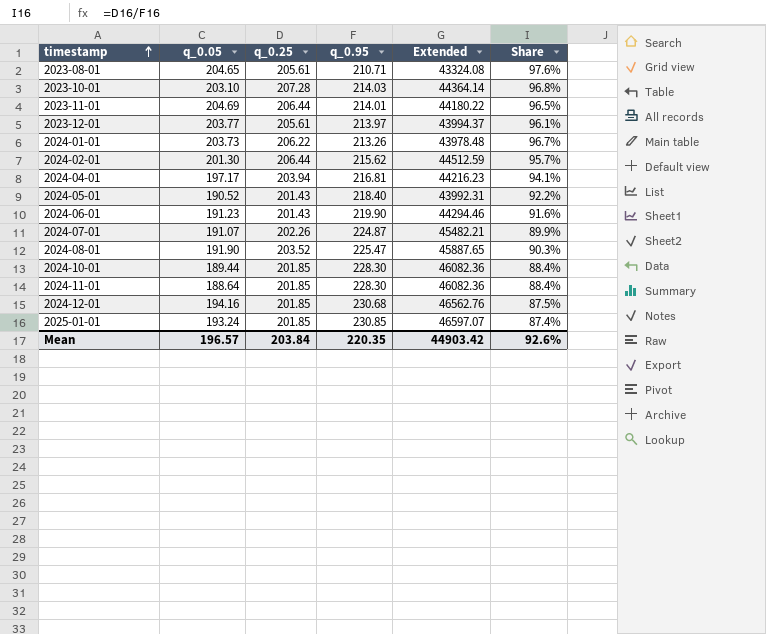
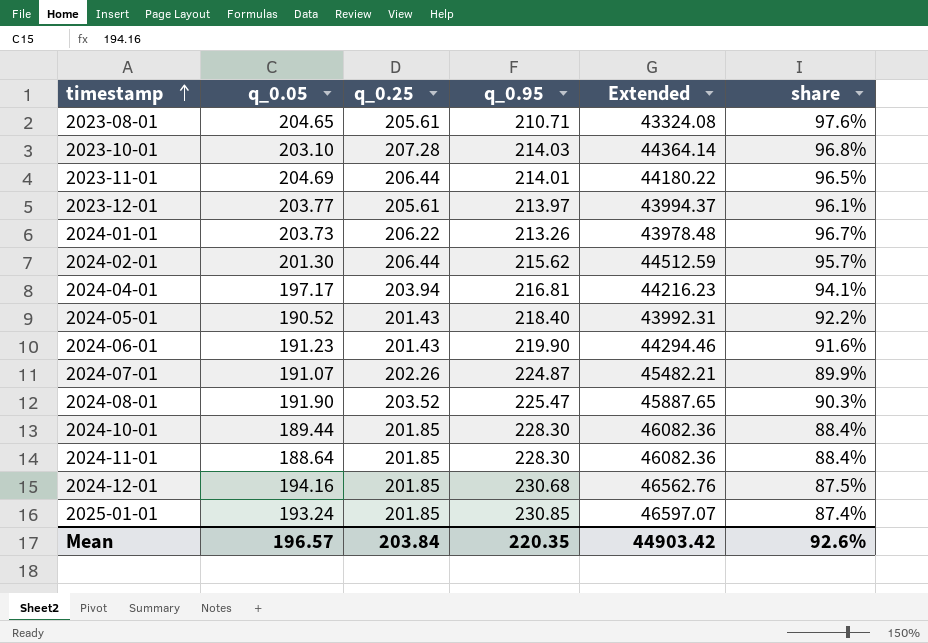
column name: Share -> share

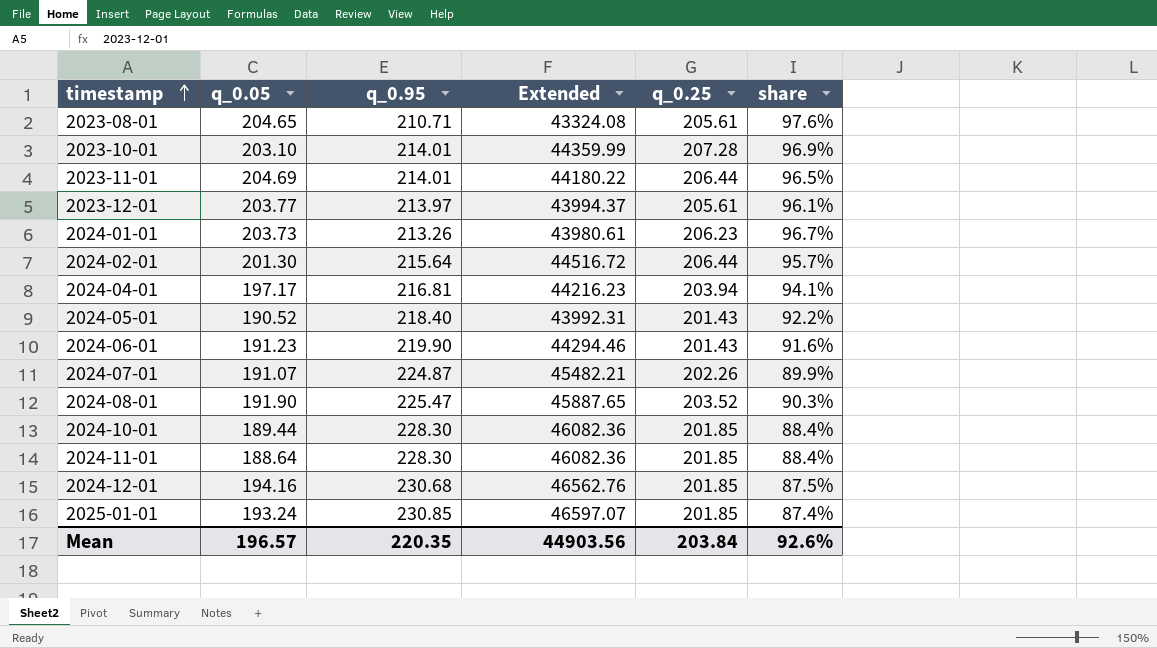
column q_0.25 | position: 3 -> 5
2023-10-01 | q_0.95: 214.03 -> 214.01
2023-10-01 | Extended: 44364.14 -> 44359.99
2023-10-01 | share: 96.8% -> 96.9%
2024-01-01 | Extended: 43978.48 -> 43980.61
2024-01-01 | q_0.25: 206.22 -> 206.23
2024-02-01 | q_0.95: 215.62 -> 215.64
2024-02-01 | Extended: 44512.59 -> 44516.72
Mean | Extended: 44903.42 -> 44903.56

